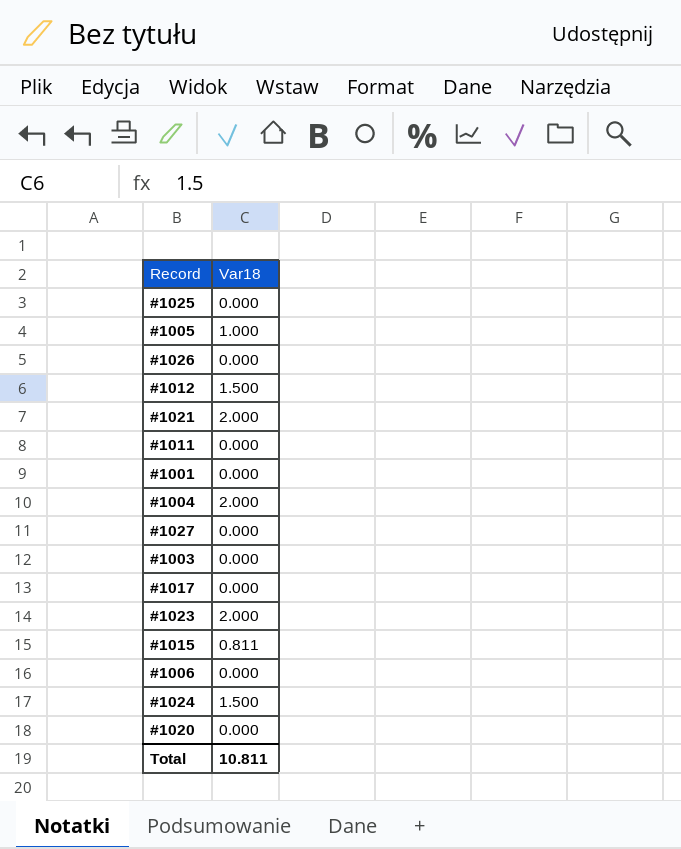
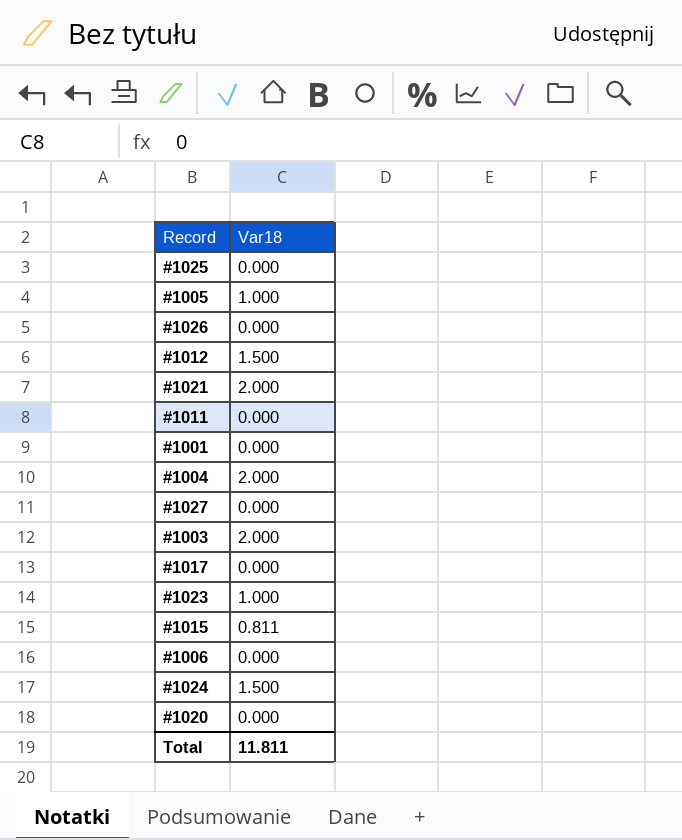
#1003 | Var18: 0.000 -> 2.000
#1023 | Var18: 2.000 -> 1.000
Total | Var18: 10.811 -> 11.811

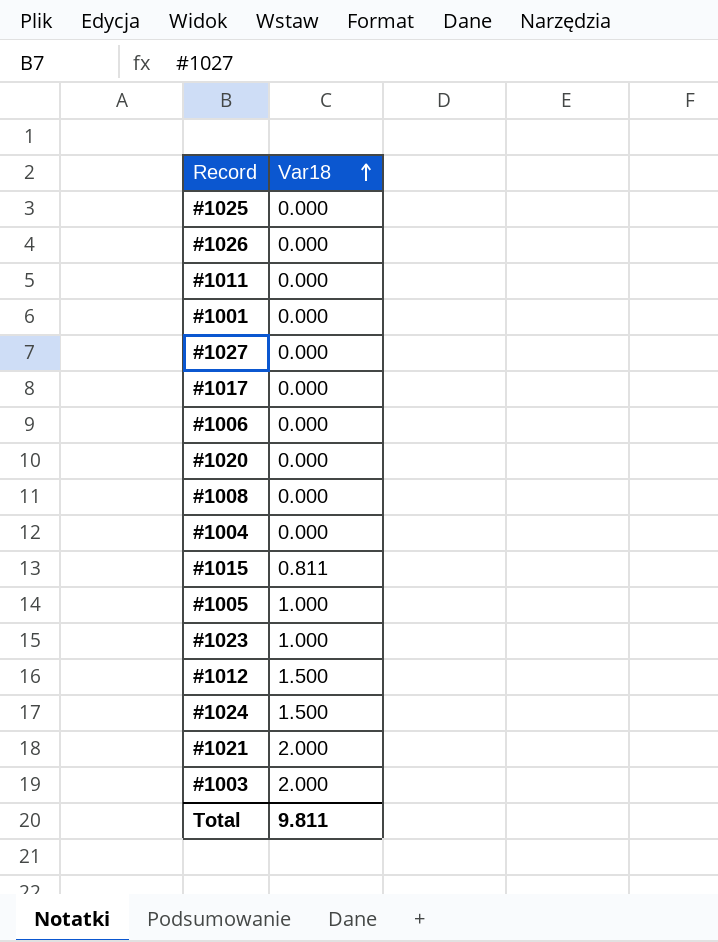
row order: none -> Var18 ascending
row #1008: none -> 0.000
#1004 | Var18: 2.000 -> 0.000
Total | Var18: 11.811 -> 9.811

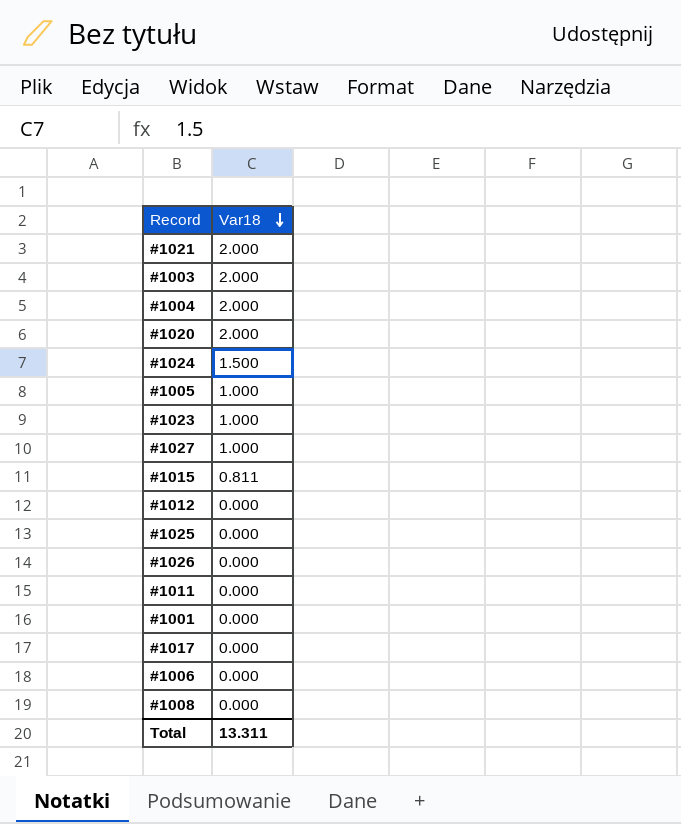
row order: Var18 ascending -> Var18 descending
#1004 | Var18: 0.000 -> 2.000
#1020 | Var18: 0.000 -> 2.000
#1027 | Var18: 0.000 -> 1.000
#1012 | Var18: 1.500 -> 0.000
Total | Var18: 9.811 -> 13.311

